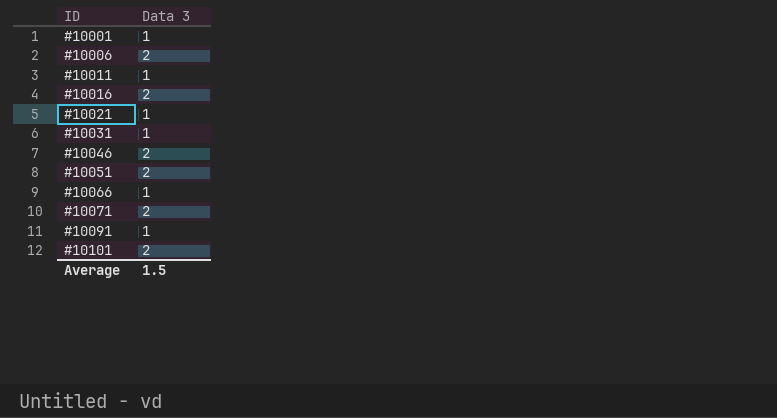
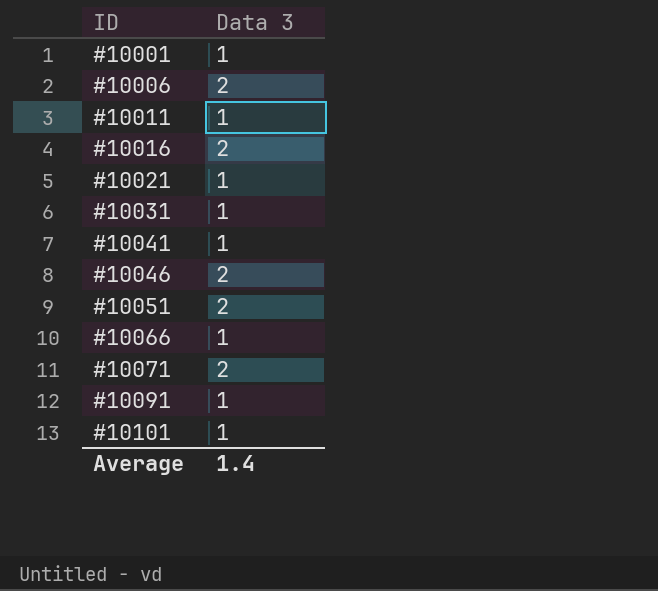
row #10041: none -> 1
#10101 | Data 3: 2 -> 1
Average | Data 3: 1.5 -> 1.4

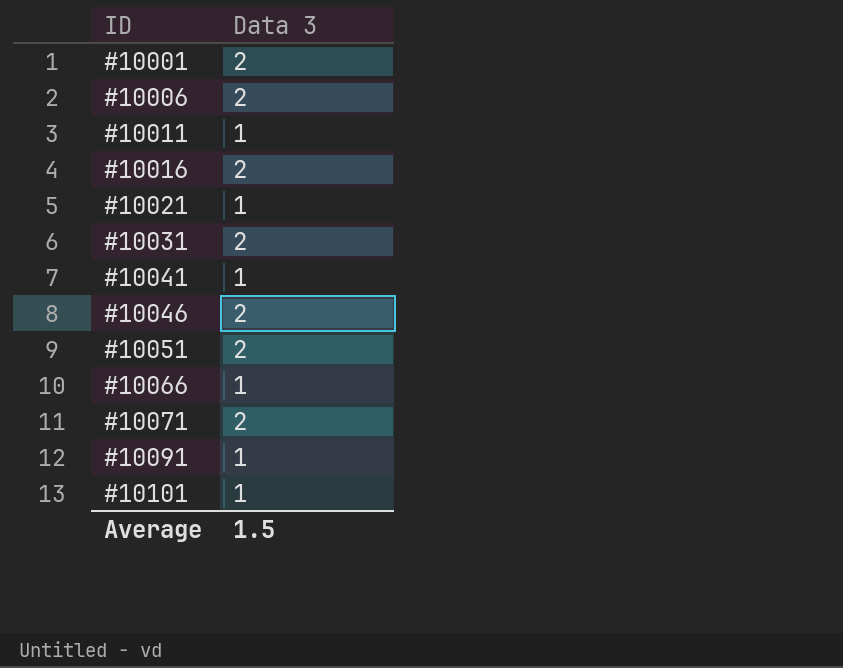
#10001 | Data 3: 1 -> 2
#10031 | Data 3: 1 -> 2
Average | Data 3: 1.4 -> 1.5

